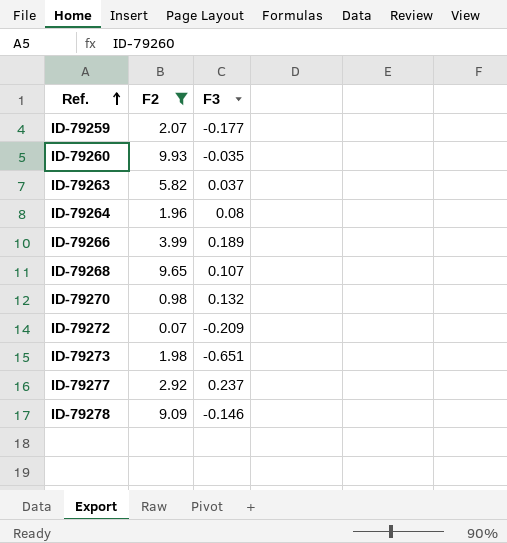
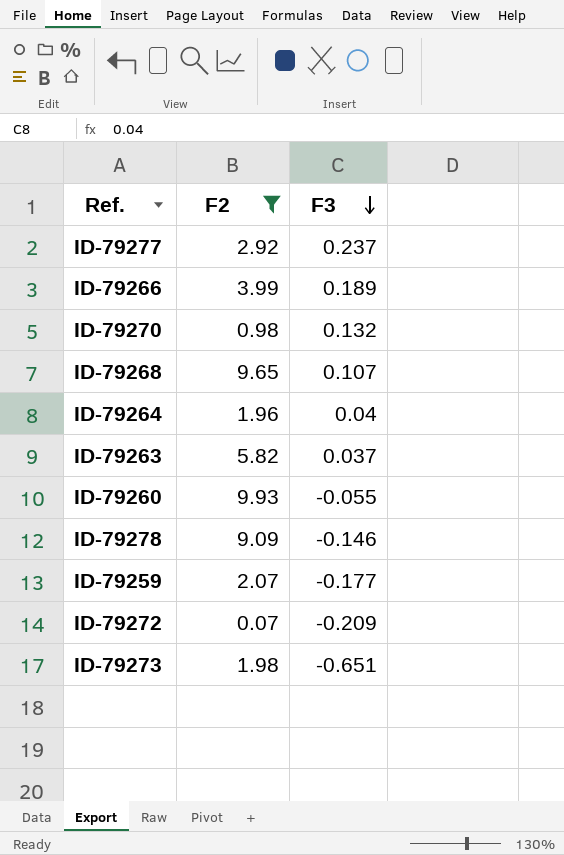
row order: Ref. ascending -> F3 descending
ID-79264 | F3: 0.08 -> 0.04
ID-79260 | F3: -0.035 -> -0.055

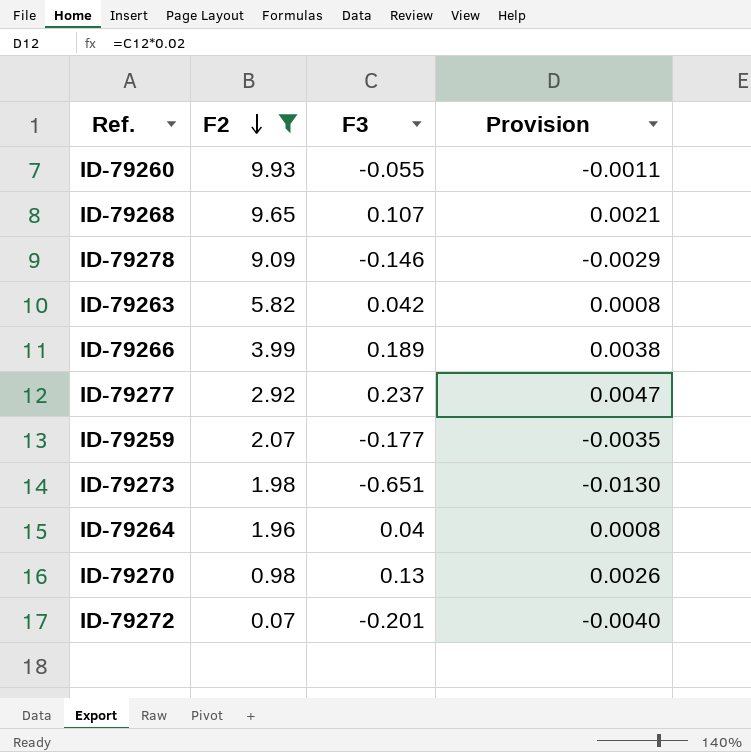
row order: F3 descending -> F2 descending
column Provision | formula: none -> [F3] * 0.02
ID-79263 | F3: 0.037 -> 0.042
ID-79270 | F3: 0.132 -> 0.13
ID-79272 | F3: -0.209 -> -0.201

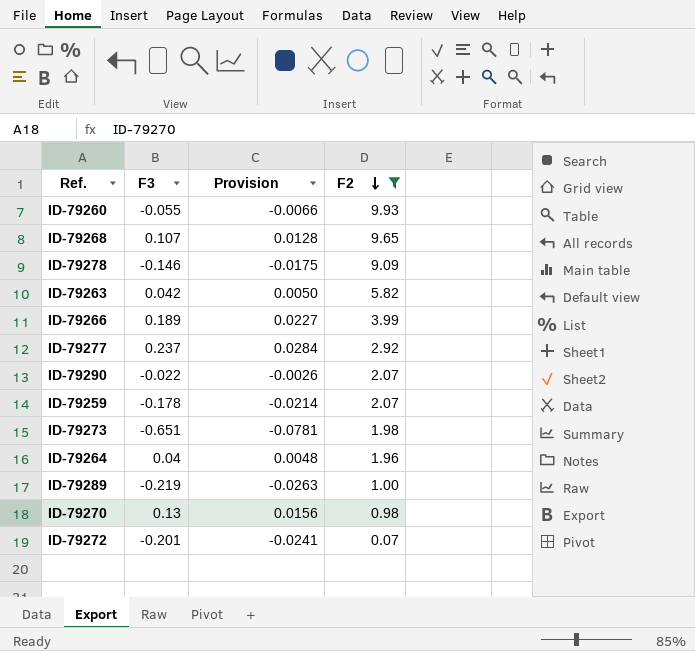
column Provision | formula: [F3] * 0.02 -> [F3] * 0.12
column F2 | position: 2 -> 4
row ID-79290: none -> -0.022 | -0.0026 | 2.07
ID-79259 | F3: -0.177 -> -0.178
row ID-79289: none -> -0.219 | -0.0263 | 1.00

